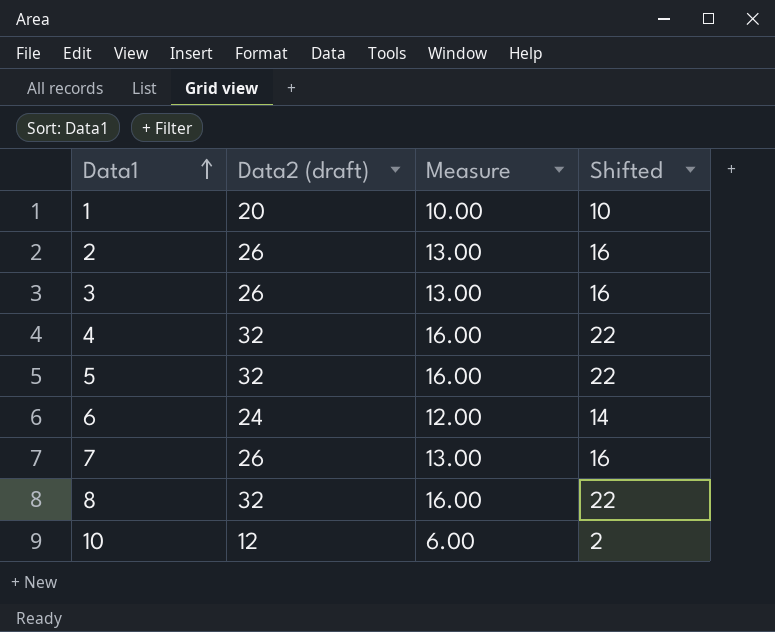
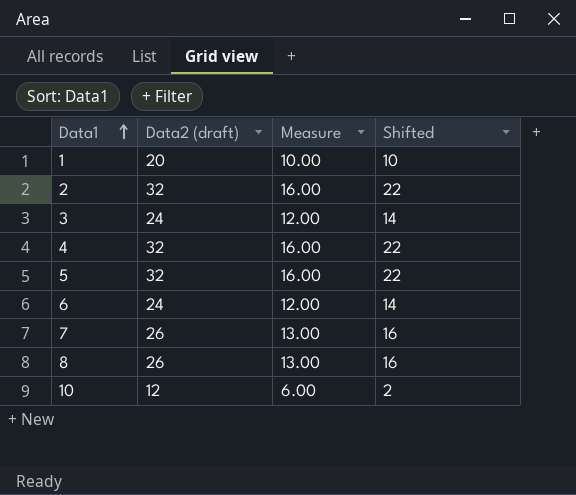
2 | Data2 (draft): 26 -> 32
2 | Measure: 13.00 -> 16.00
2 | Shifted: 16 -> 22
3 | Data2 (draft): 26 -> 24
3 | Measure: 13.00 -> 12.00
3 | Shifted: 16 -> 14
8 | Data2 (draft): 32 -> 26
8 | Measure: 16.00 -> 13.00
8 | Shifted: 22 -> 16

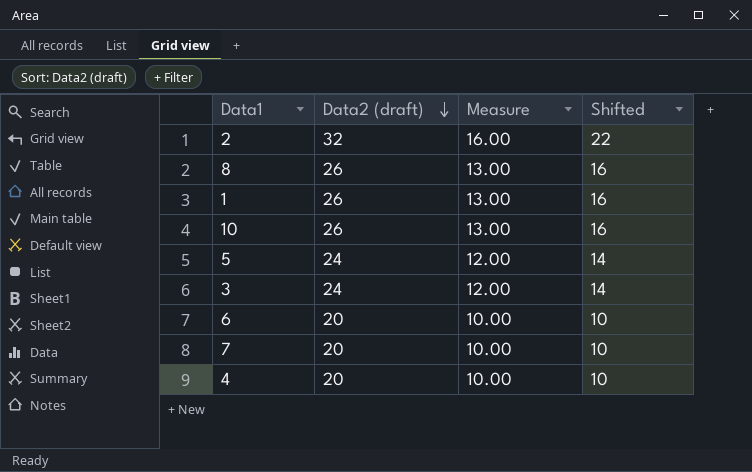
row order: Data1 ascending -> Data2 (draft) descending
1 | Data2 (draft): 20 -> 26
1 | Measure: 10.00 -> 13.00
1 | Shifted: 10 -> 16
10 | Data2 (draft): 12 -> 26
10 | Measure: 6.00 -> 13.00
10 | Shifted: 2 -> 16
5 | Data2 (draft): 32 -> 24
5 | Measure: 16.00 -> 12.00
5 | Shifted: 22 -> 14
6 | Data2 (draft): 24 -> 20
6 | Measure: 12.00 -> 10.00
6 | Shifted: 14 -> 10
7 | Data2 (draft): 26 -> 20
7 | Measure: 13.00 -> 10.00
7 | Shifted: 16 -> 10
4 | Data2 (draft): 32 -> 20
4 | Measure: 16.00 -> 10.00
4 | Shifted: 22 -> 10

